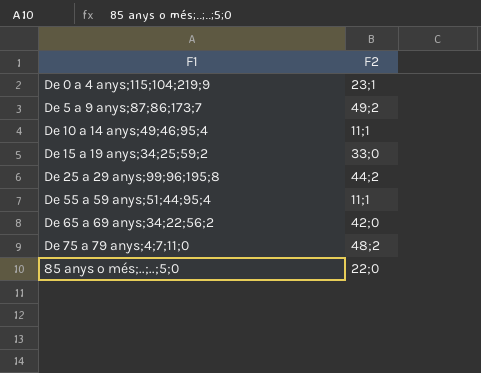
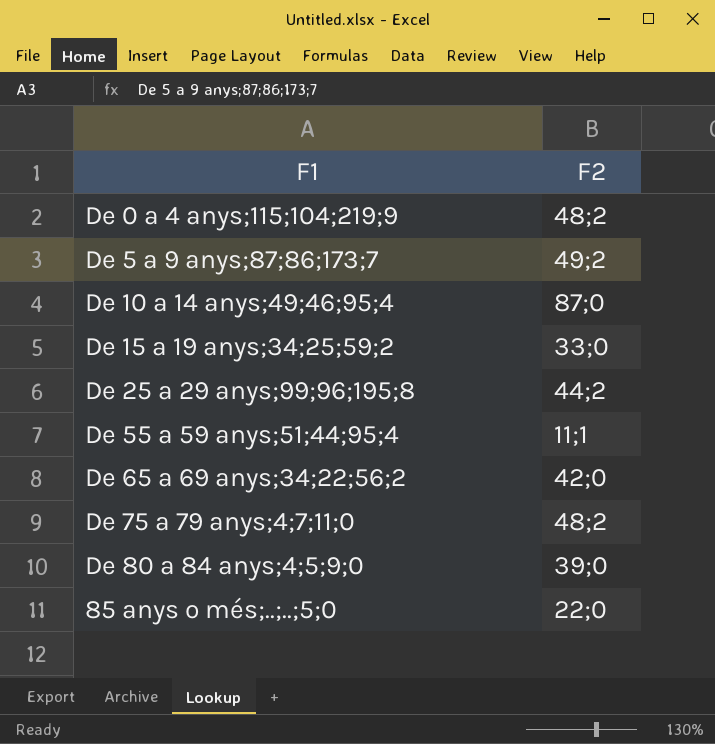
De 0 a 4 anys;115;104;219;9 | F2: 23;1 -> 48;2
De 10 a 14 anys;49;46;95;4 | F2: 11;1 -> 87;0
row De 80 a 84 anys;4;5;9;0: none -> 39;0

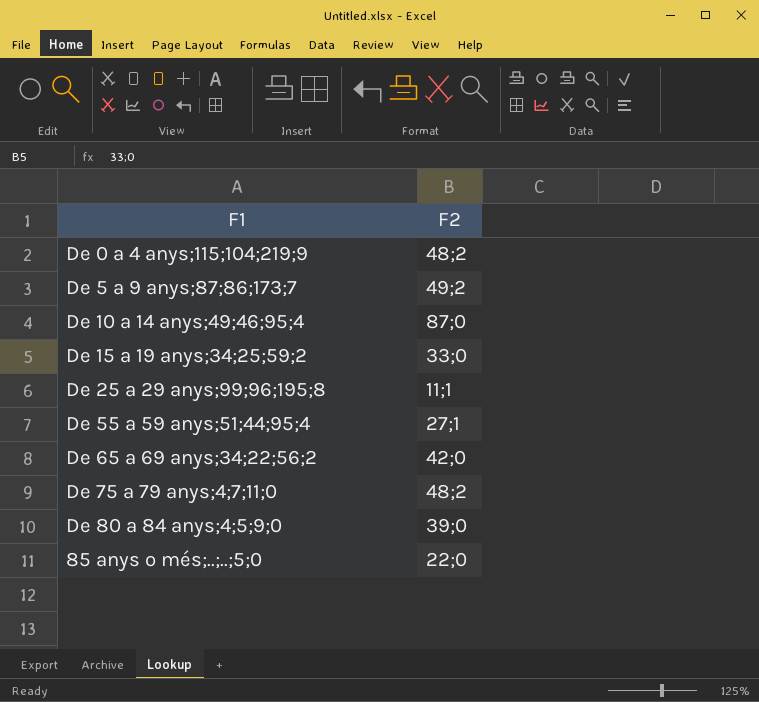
De 25 a 29 anys;99;96;195;8 | F2: 44;2 -> 11;1
De 55 a 59 anys;51;44;95;4 | F2: 11;1 -> 27;1

